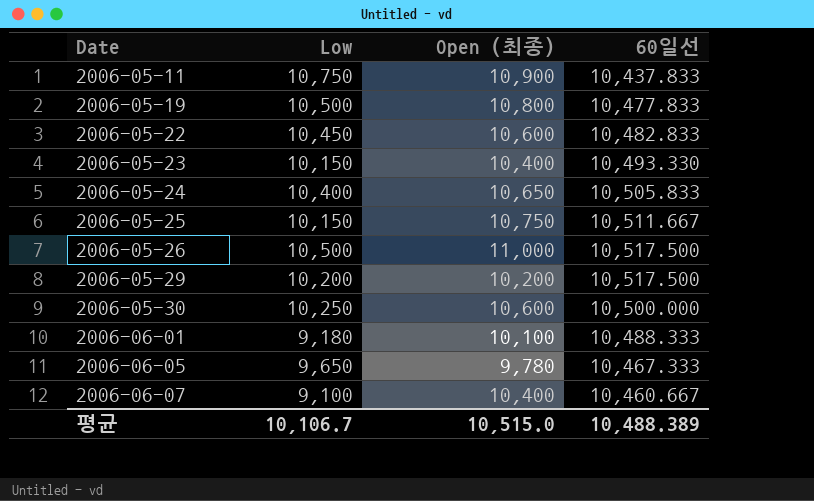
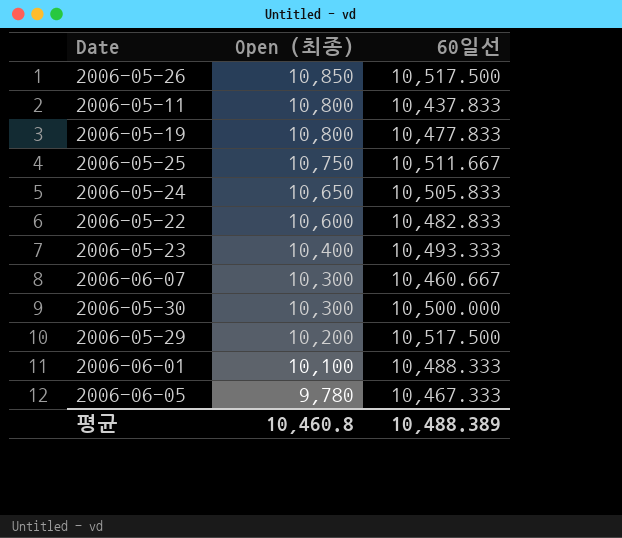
row order: Date ascending -> Open (최종) descending
column Low | position: 2 -> none
2006-05-26 | Open (최종): 11,000 -> 10,850
2006-05-11 | Open (최종): 10,900 -> 10,800
2006-05-23 | 60일선: 10,493.330 -> 10,493.333
2006-06-07 | Open (최종): 10,400 -> 10,300
2006-05-30 | Open (최종): 10,600 -> 10,300
평균 | Open (최종): 10,515.0 -> 10,460.8

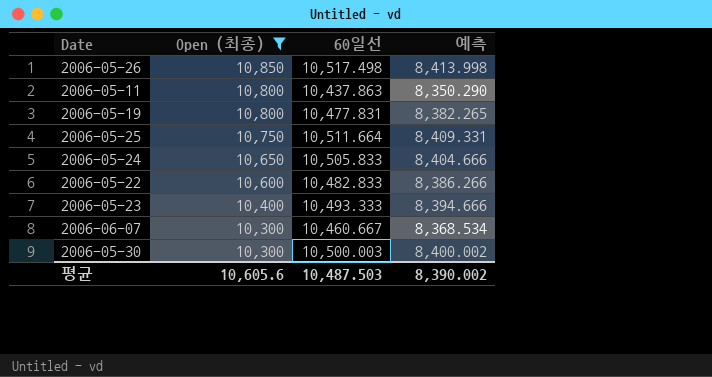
filter: none -> Open (최종) >= 10,300
column 예측 | formula: none -> [60일선] * 0.8
2006-05-26 | 60일선: 10,517.500 -> 10,517.498
2006-05-11 | 60일선: 10,437.833 -> 10,437.863
2006-05-19 | 60일선: 10,477.833 -> 10,477.831
2006-05-25 | 60일선: 10,511.667 -> 10,511.664
2006-05-30 | 60일선: 10,500.000 -> 10,500.003
평균 | Open (최종): 10,460.8 -> 10,605.6
평균 | 60일선: 10,488.389 -> 10,487.503

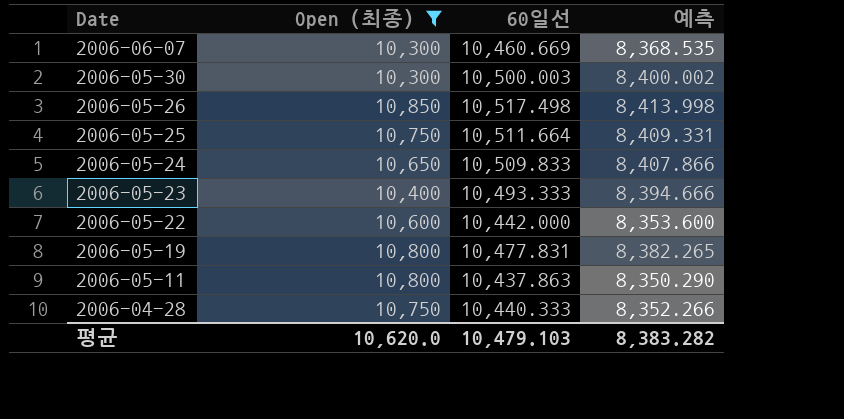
row order: Open (최종) descending -> Date descending
2006-06-07 | 60일선: 10,460.667 -> 10,460.669
2006-06-07 | 예측: 8,368.534 -> 8,368.535
2006-05-24 | 60일선: 10,505.833 -> 10,509.833
2006-05-24 | 예측: 8,404.666 -> 8,407.866
2006-05-22 | 60일선: 10,482.833 -> 10,442.000
2006-05-22 | 예측: 8,386.266 -> 8,353.600
row 2006-04-28: none -> 10,750 | 10,440.333 | 8,352.266
평균 | Open (최종): 10,605.6 -> 10,620.0
평균 | 60일선: 10,487.503 -> 10,479.103
평균 | 예측: 8,390.002 -> 8,383.282

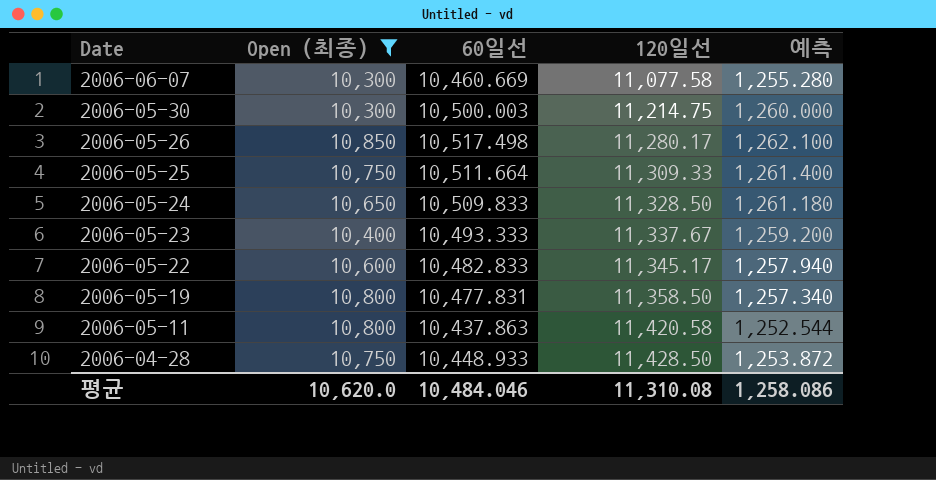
column 120일선 | position: none -> 4
column 예측 | formula: [60일선] * 0.8 -> [60일선] * 0.12
2006-05-22 | 60일선: 10,442.000 -> 10,482.833
2006-04-28 | 60일선: 10,440.333 -> 10,448.933
평균 | 60일선: 10,479.103 -> 10,484.046
평균 | 예측: 8,383.282 -> 1,258.086

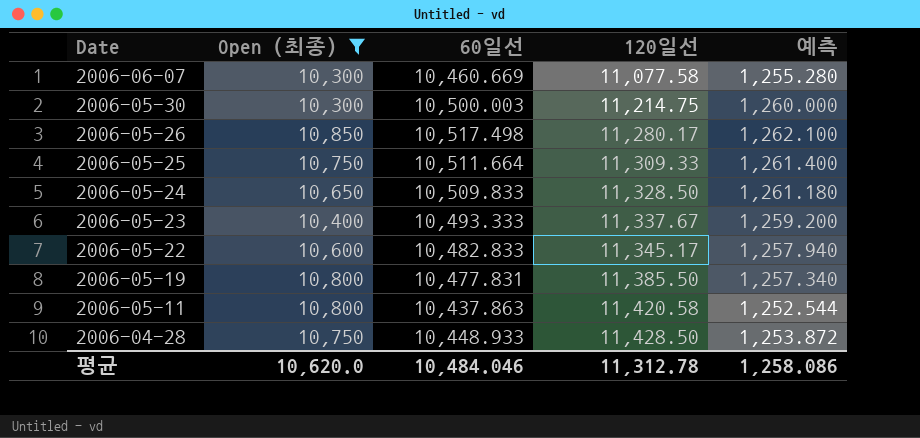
2006-05-19 | 120일선: 11,358.50 -> 11,385.50
평균 | 120일선: 11,310.08 -> 11,312.78

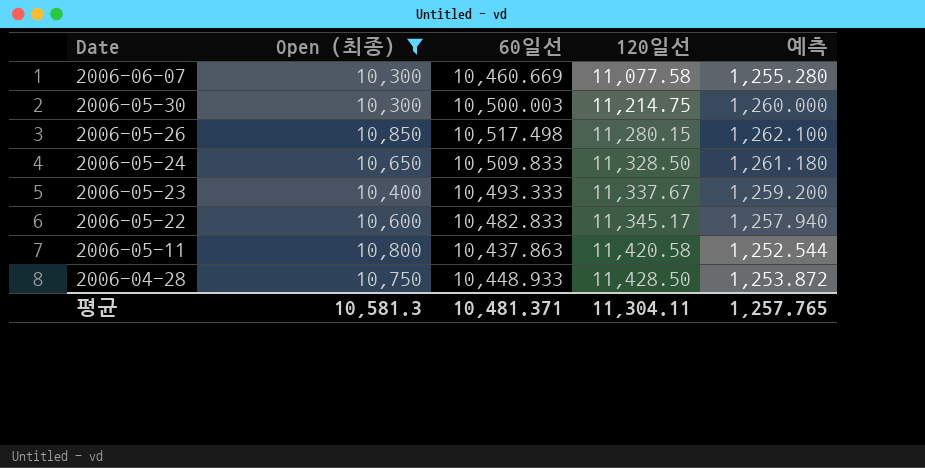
row 2006-05-25: 10,750 | 10,511.664 | 11,309.33 | 1,261.400 -> none
row 2006-05-19: 10,800 | 10,477.831 | 11,385.50 | 1,257.340 -> none
2006-05-26 | 120일선: 11,280.17 -> 11,280.15
평균 | Open (최종): 10,620.0 -> 10,581.3
평균 | 60일선: 10,484.046 -> 10,481.371
평균 | 120일선: 11,312.78 -> 11,304.11
평균 | 예측: 1,258.086 -> 1,257.765

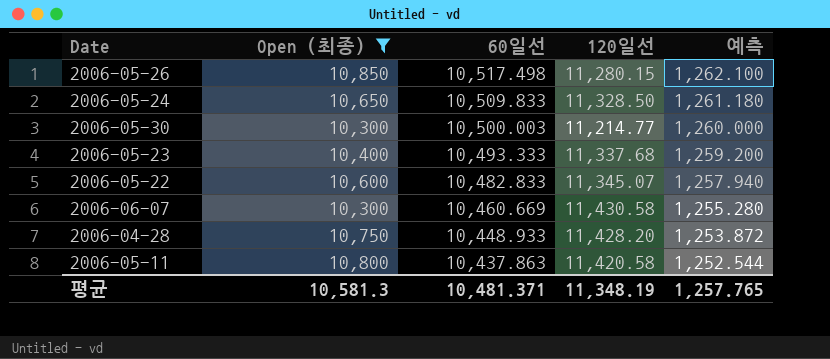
row order: Date descending -> 60일선 descending
2006-05-30 | 120일선: 11,214.75 -> 11,214.77
2006-05-23 | 120일선: 11,337.67 -> 11,337.68
2006-05-22 | 120일선: 11,345.17 -> 11,345.07
2006-06-07 | 120일선: 11,077.58 -> 11,430.58
2006-04-28 | 120일선: 11,428.50 -> 11,428.20
평균 | 120일선: 11,304.11 -> 11,348.19

